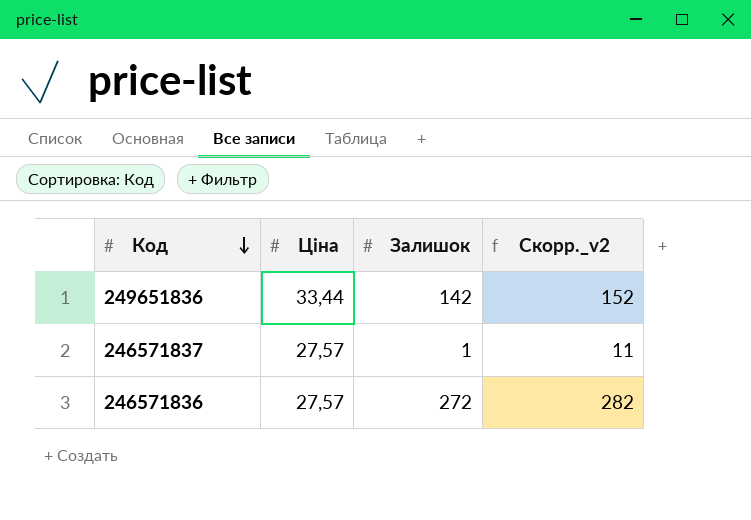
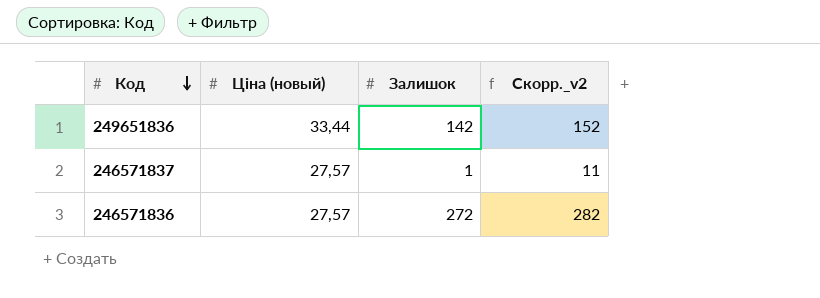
column name: Ціна -> Ціна (новый)

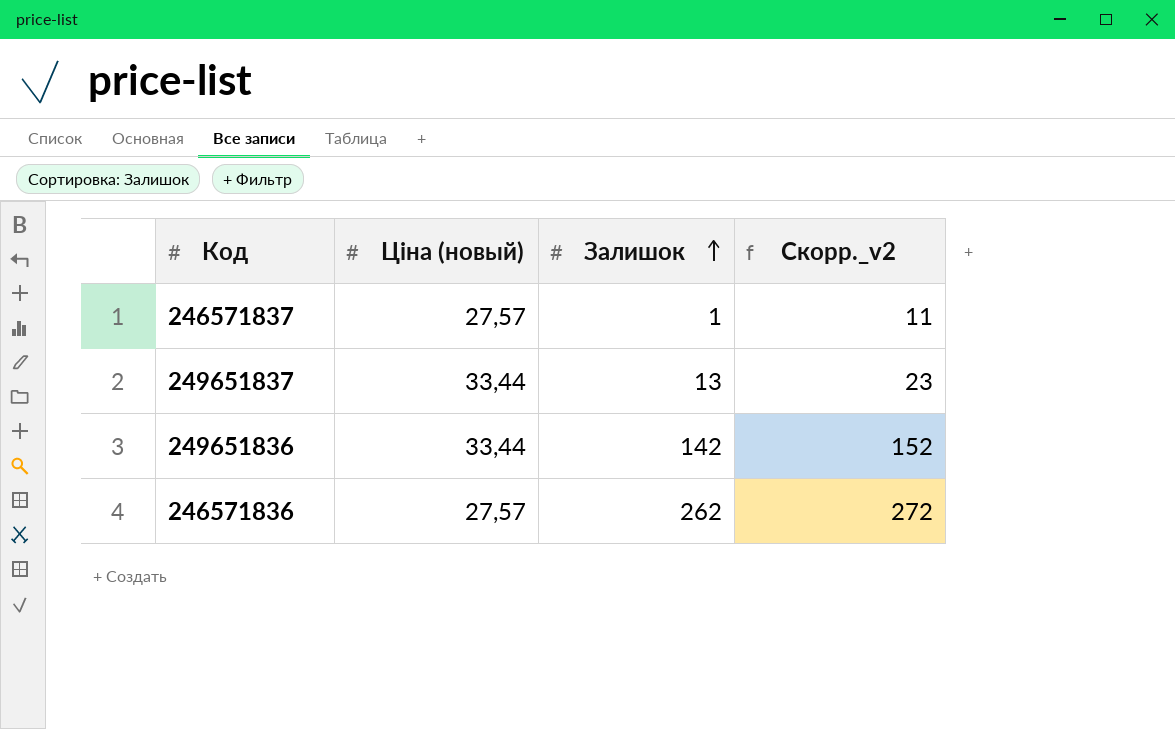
row order: Код descending -> Залишок ascending
row 249651837: none -> 33,44 | 13 | 23
246571836 | Залишок: 272 -> 262
246571836 | Скорр._v2: 282 -> 272

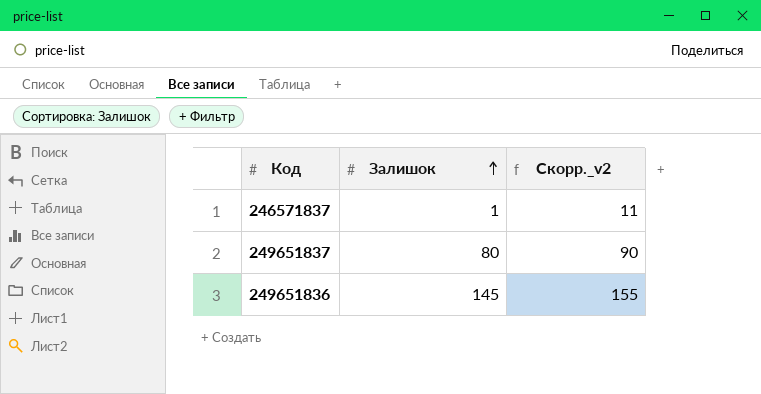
column Ціна (новый) | position: 2 -> none
row 246571836: 27,57 | 262 | 272 -> none
249651837 | Залишок: 13 -> 80
249651837 | Скорр._v2: 23 -> 90
249651836 | Залишок: 142 -> 145
249651836 | Скорр._v2: 152 -> 155

